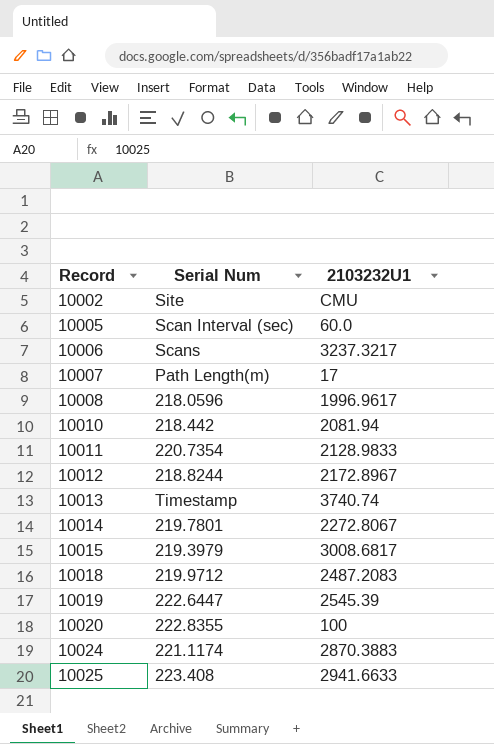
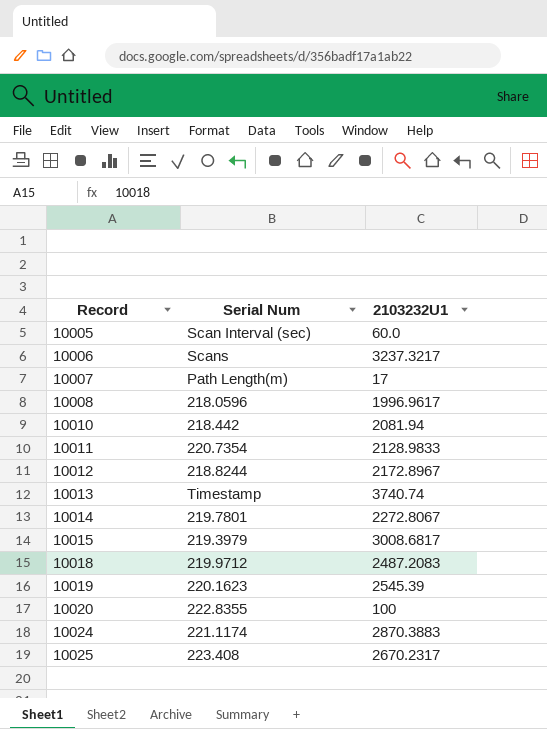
row 10002: Site | CMU -> none
10019 | Serial Num: 222.6447 -> 220.1623
10025 | 2103232U1: 2941.6633 -> 2670.2317

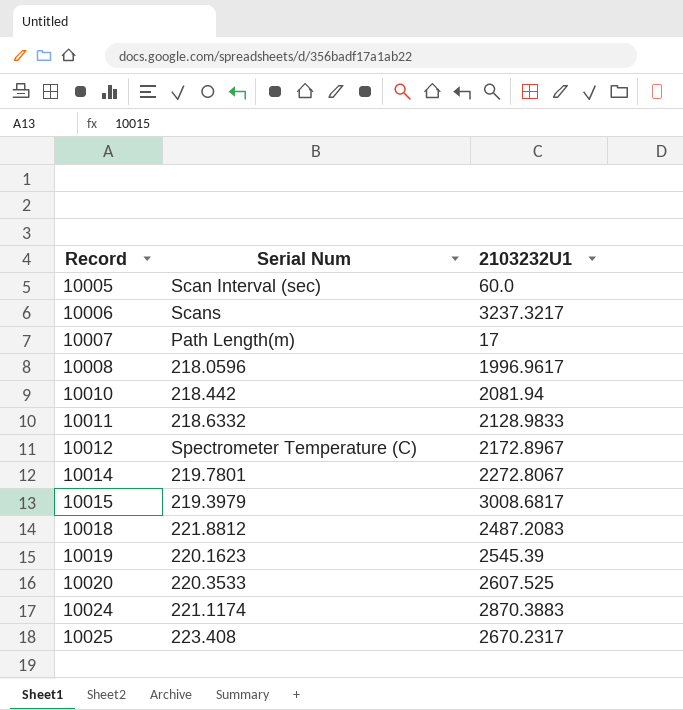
row 10013: Timestamp | 3740.74 -> none
10011 | Serial Num: 220.7354 -> 218.6332
10012 | Serial Num: 218.8244 -> Spectrometer Temperature (C)
10018 | Serial Num: 219.9712 -> 221.8812
10020 | Serial Num: 222.8355 -> 220.3533
10020 | 2103232U1: 100 -> 2607.525

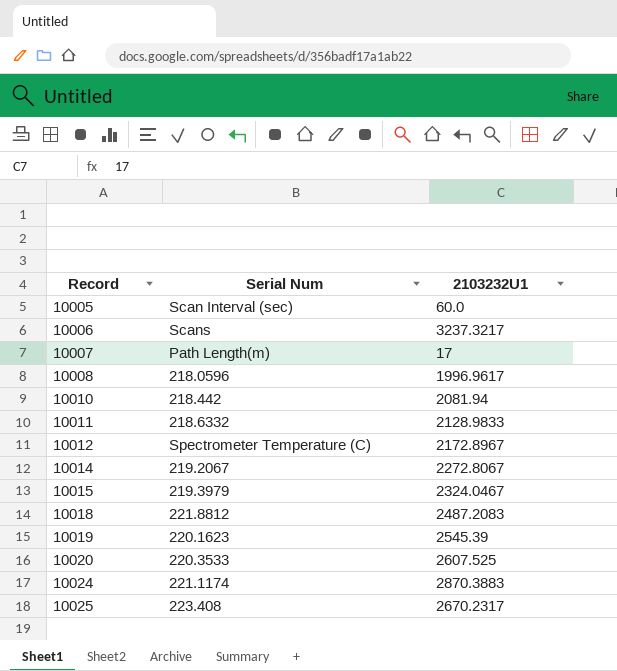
10014 | Serial Num: 219.7801 -> 219.2067
10015 | 2103232U1: 3008.6817 -> 2324.0467

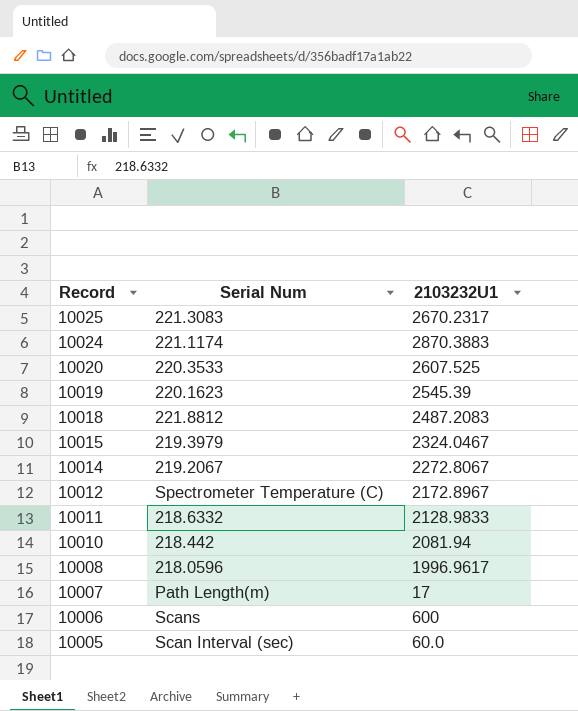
row order: Record ascending -> Record descending
10025 | Serial Num: 223.408 -> 221.3083
10006 | 2103232U1: 3237.3217 -> 600

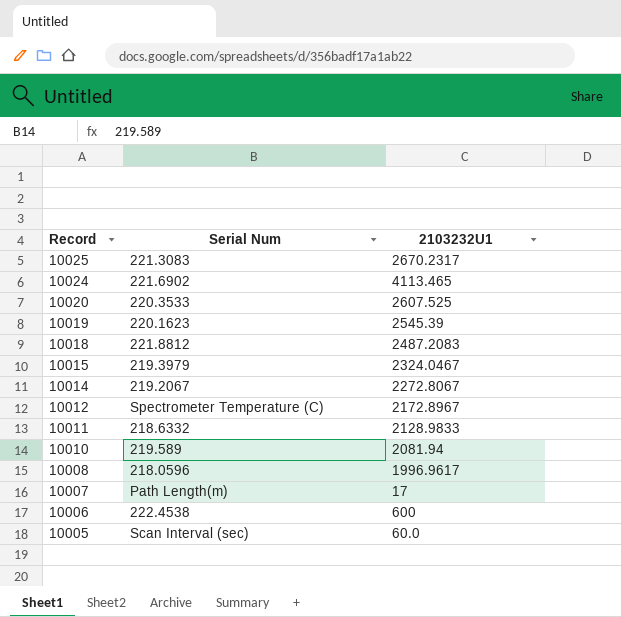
10024 | Serial Num: 221.1174 -> 221.6902
10024 | 2103232U1: 2870.3883 -> 4113.465
10010 | Serial Num: 218.442 -> 219.589
10006 | Serial Num: Scans -> 222.4538

